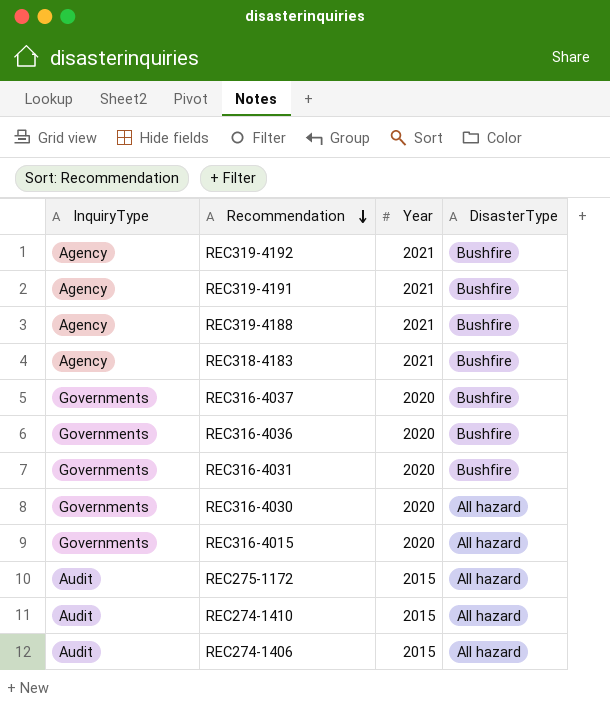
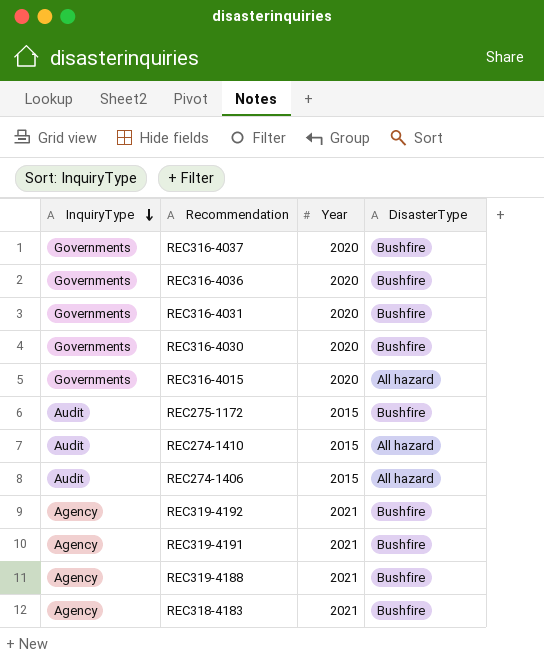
row order: Recommendation descending -> InquiryType descending
REC316-4030 | DisasterType: All hazard -> Bushfire
REC275-1172 | DisasterType: All hazard -> Bushfire

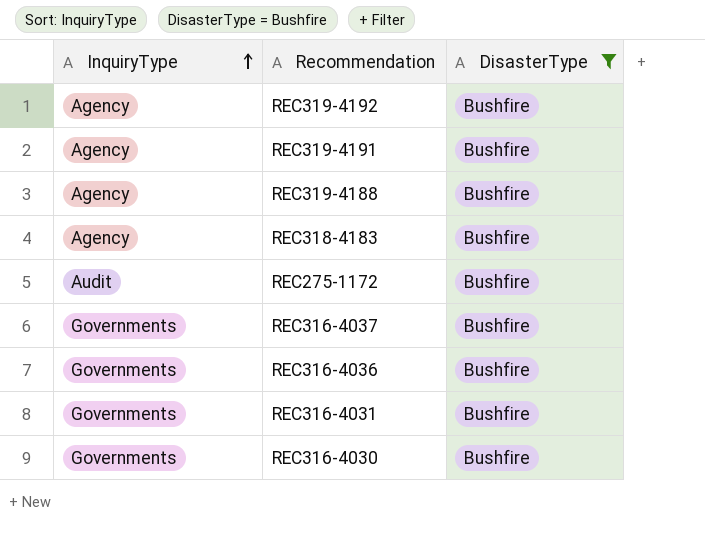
filter: none -> DisasterType = Bushfire
row order: InquiryType descending -> InquiryType ascending
column Year | position: 3 -> none

